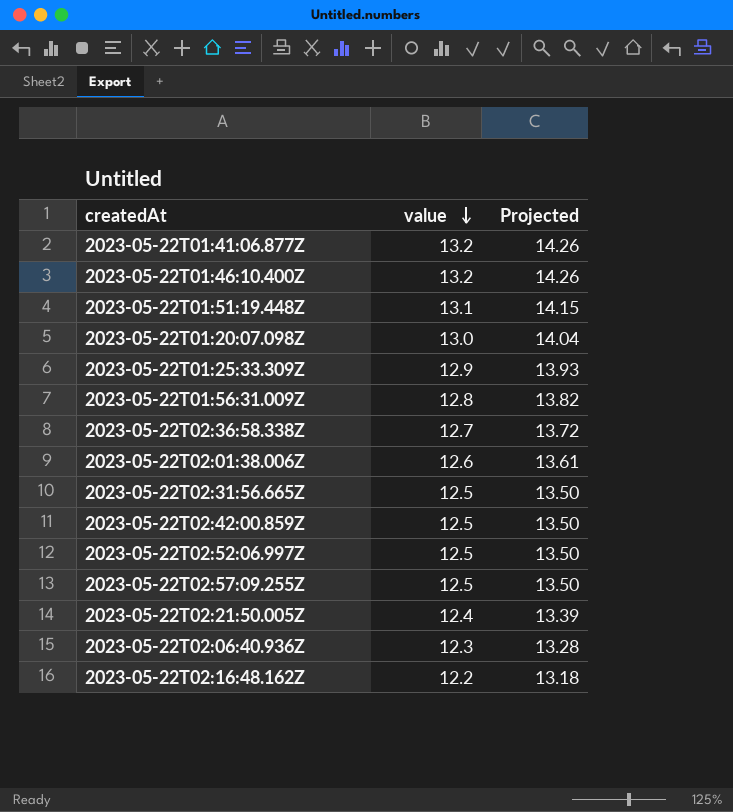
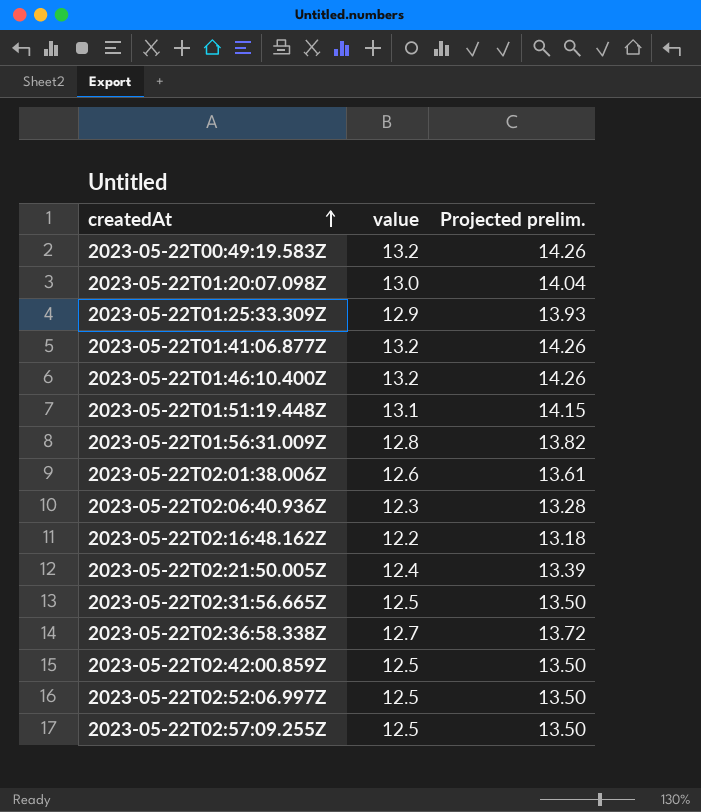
row order: value descending -> createdAt ascending
column name: Projected -> Projected prelim.
row 2023-05-22T00:49:19.583Z: none -> 13.2 | 14.26

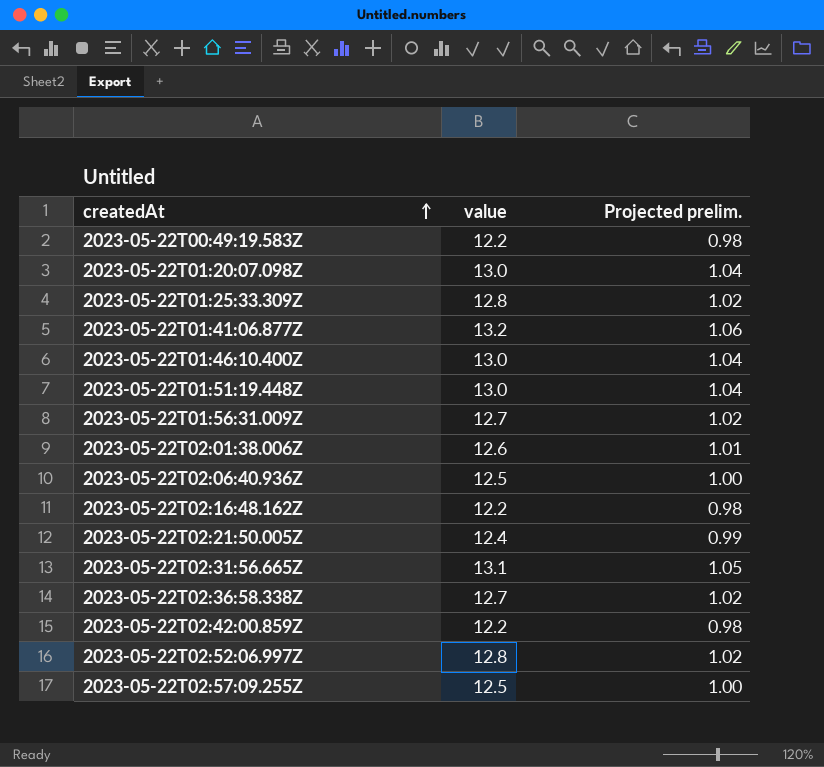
column Projected prelim. | formula: [value] * 1.08 -> [value] * 0.08
2023-05-22T00:49:19.583Z | value: 13.2 -> 12.2
2023-05-22T01:25:33.309Z | value: 12.9 -> 12.8
2023-05-22T01:46:10.400Z | value: 13.2 -> 13.0
2023-05-22T01:51:19.448Z | value: 13.1 -> 13.0
2023-05-22T01:56:31.009Z | value: 12.8 -> 12.7
2023-05-22T02:06:40.936Z | value: 12.3 -> 12.5
2023-05-22T02:31:56.665Z | value: 12.5 -> 13.1
2023-05-22T02:42:00.859Z | value: 12.5 -> 12.2
2023-05-22T02:52:06.997Z | value: 12.5 -> 12.8

